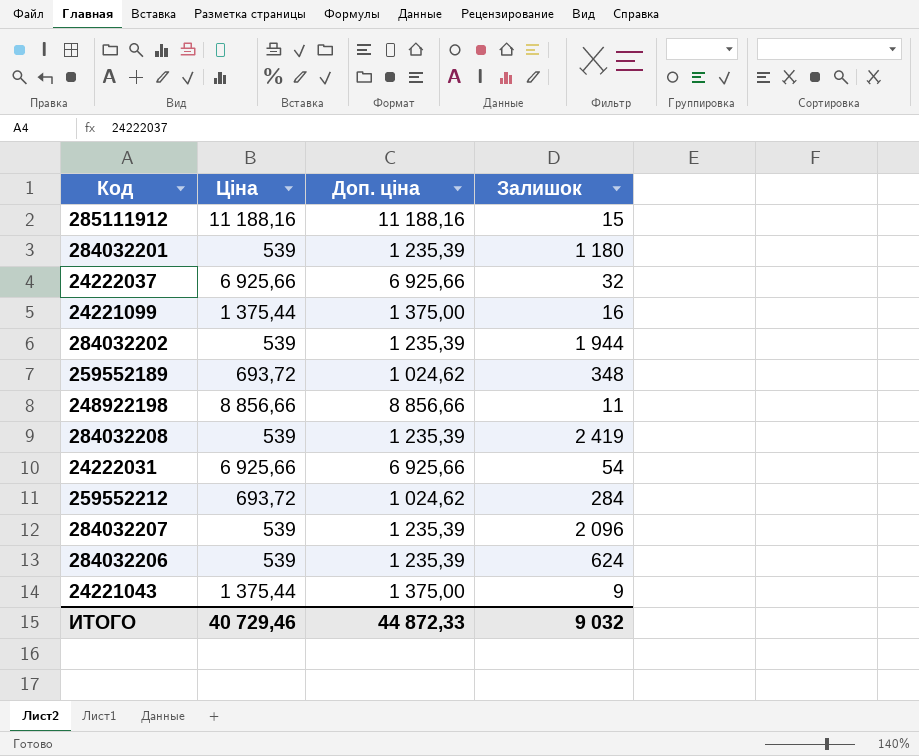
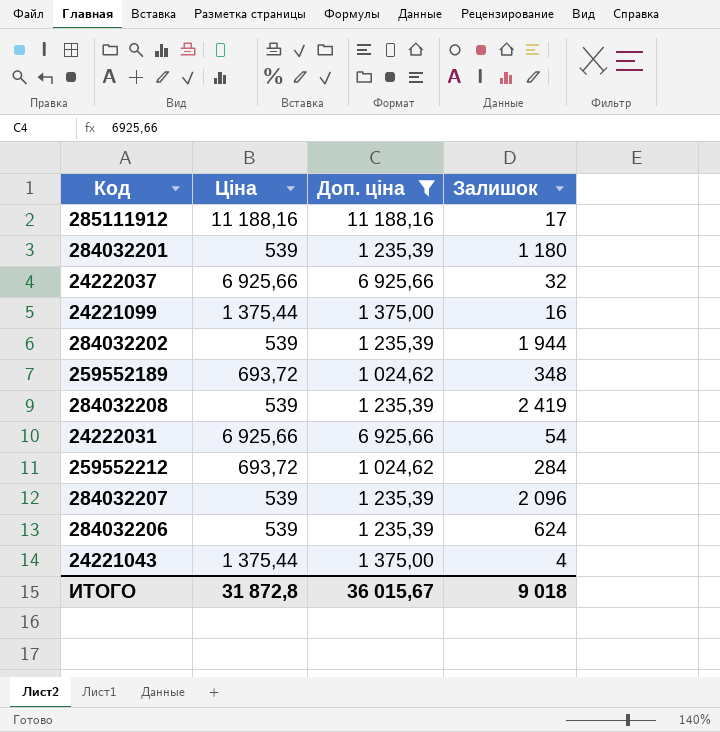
filter: none -> Доп. ціна != 8 856,66
285111912 | Залишок: 15 -> 17
24221043 | Залишок: 9 -> 4
ИТОГО | Ціна: 40 729,46 -> 31 872,8
ИТОГО | Доп. ціна: 44 872,33 -> 36 015,67
ИТОГО | Залишок: 9 032 -> 9 018

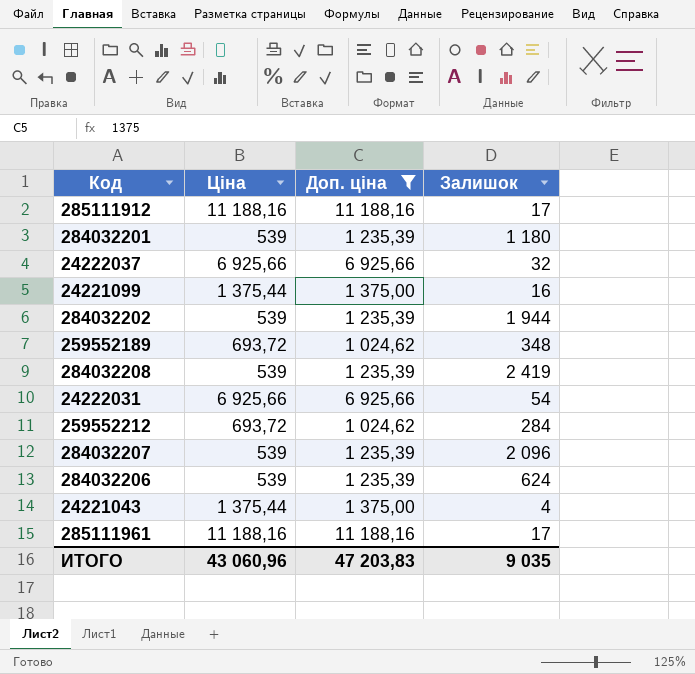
row 285111961: none -> 11 188,16 | 11 188,16 | 17
ИТОГО | Ціна: 31 872,8 -> 43 060,96
ИТОГО | Доп. ціна: 36 015,67 -> 47 203,83
ИТОГО | Залишок: 9 018 -> 9 035

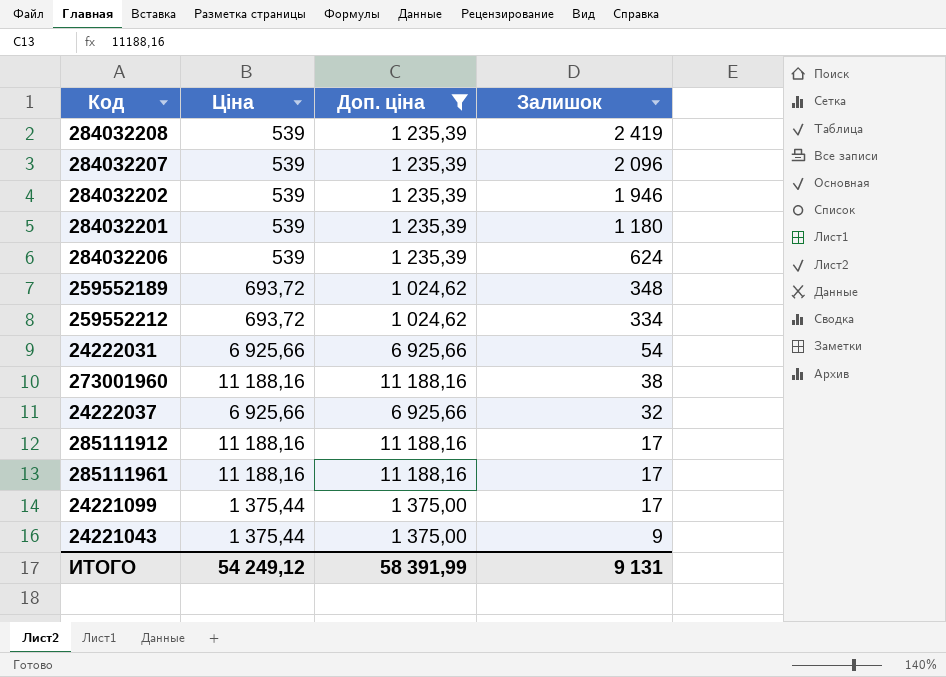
row order: none -> Залишок descending
284032202 | Залишок: 1 944 -> 1 946
259552212 | Залишок: 284 -> 334
row 273001960: none -> 11 188,16 | 11 188,16 | 38
24221099 | Залишок: 16 -> 17
24221043 | Залишок: 4 -> 9
ИТОГО | Ціна: 43 060,96 -> 54 249,12
ИТОГО | Доп. ціна: 47 203,83 -> 58 391,99
ИТОГО | Залишок: 9 035 -> 9 131

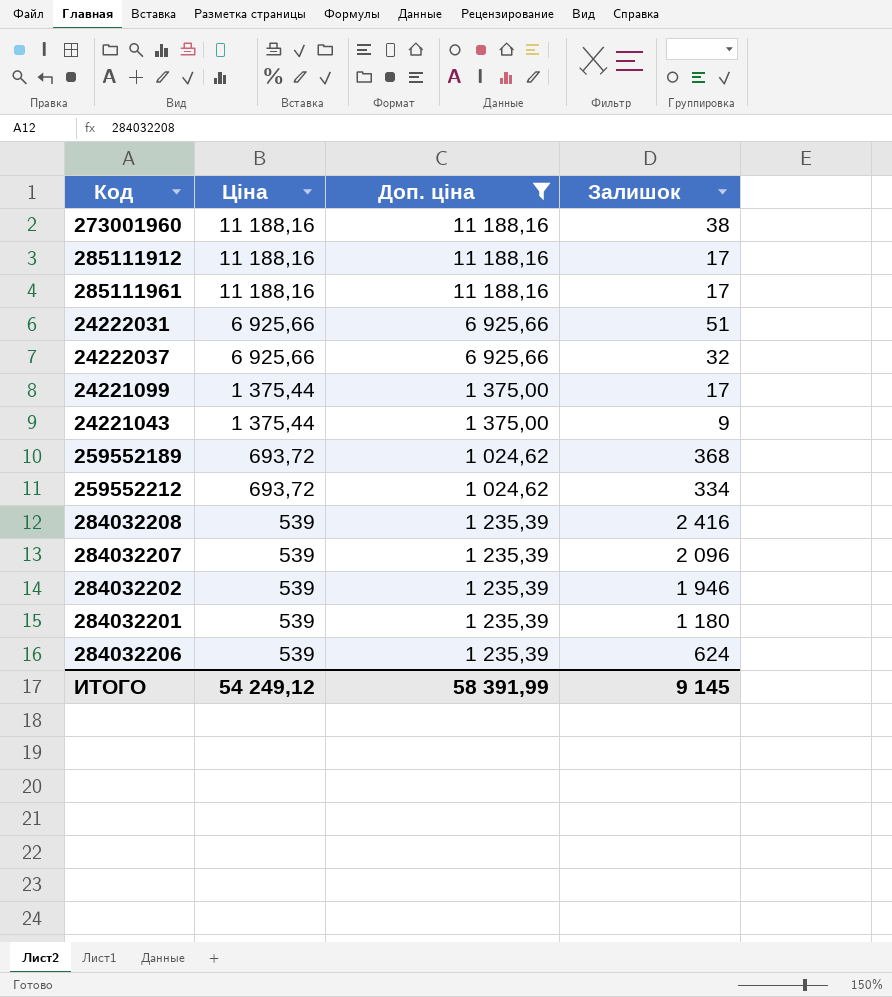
row order: Залишок descending -> Ціна descending
24222031 | Залишок: 54 -> 51
259552189 | Залишок: 348 -> 368
284032208 | Залишок: 2 419 -> 2 416
ИТОГО | Залишок: 9 131 -> 9 145

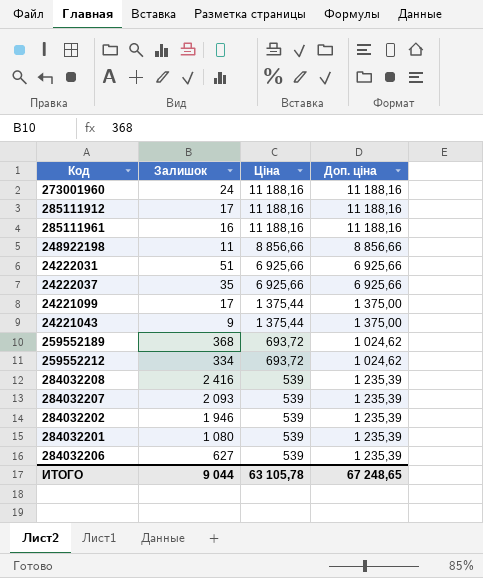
filter: Доп. ціна != 8 856,66 -> none
column Залишок | position: 4 -> 2
273001960 | Залишок: 38 -> 24
285111961 | Залишок: 17 -> 16
24222037 | Залишок: 32 -> 35
284032207 | Залишок: 2 096 -> 2 093
284032201 | Залишок: 1 180 -> 1 080
284032206 | Залишок: 624 -> 627
ИТОГО | Залишок: 9 145 -> 9 044
ИТОГО | Ціна: 54 249,12 -> 63 105,78
ИТОГО | Доп. ціна: 58 391,99 -> 67 248,65

